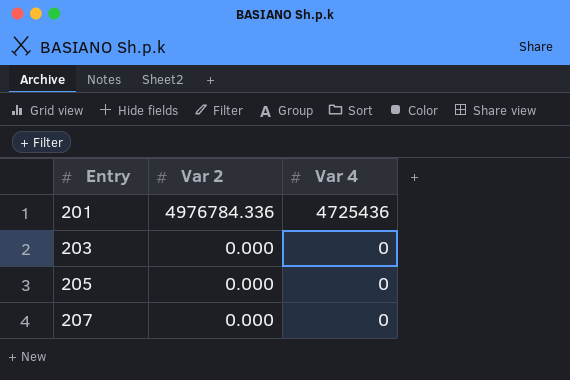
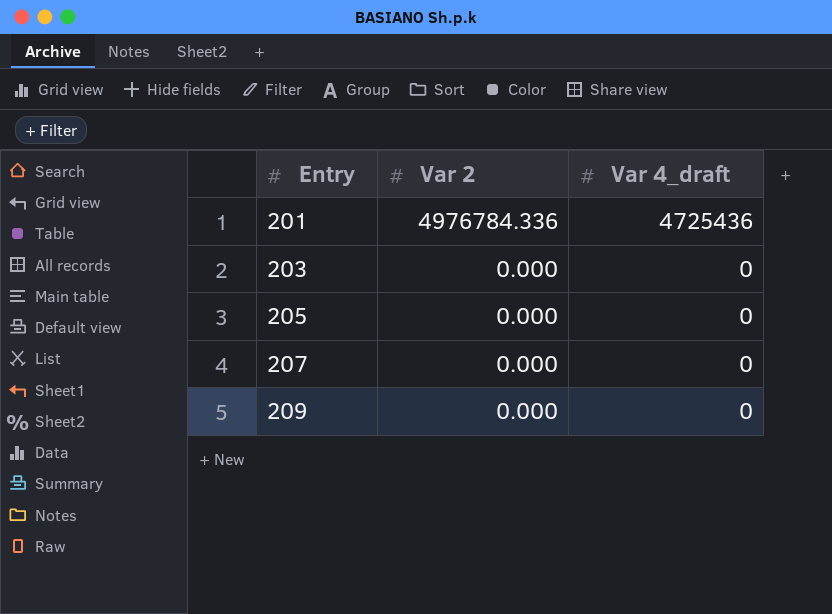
column name: Var 4 -> Var 4_draft
row 209: none -> 0.000 | 0

